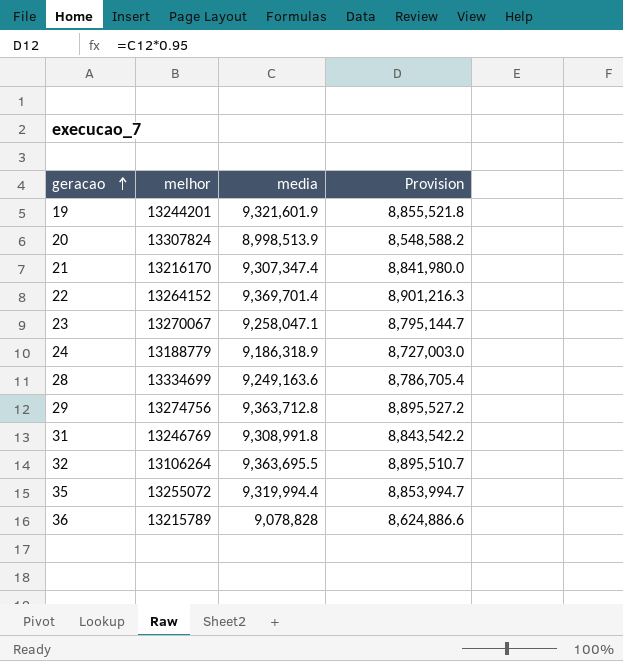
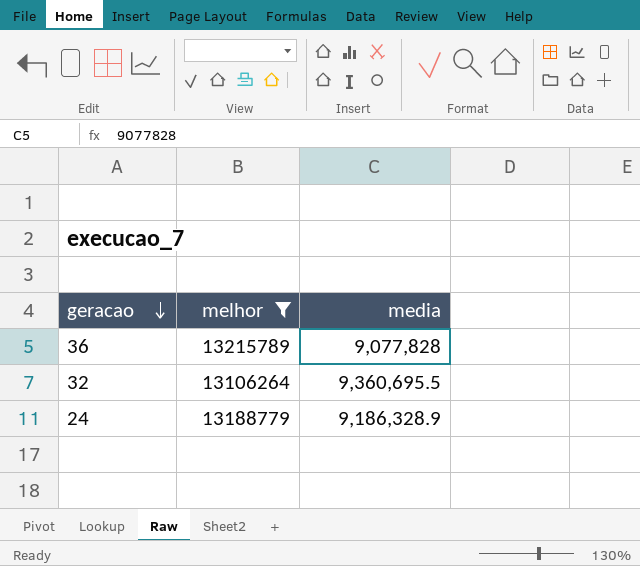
filter: none -> melhor <= 13215789
row order: geracao ascending -> geracao descending
column Provision | formula: [media] * 0.95 -> none
36 | media: 9,078,828 -> 9,077,828
32 | media: 9,363,695.5 -> 9,360,695.5
24 | media: 9,186,318.9 -> 9,186,328.9

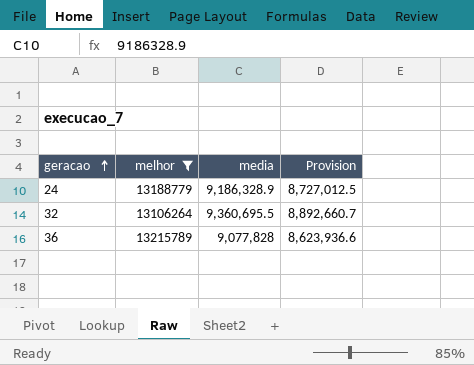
row order: geracao descending -> geracao ascending
column Provision | formula: none -> [media] * 0.95

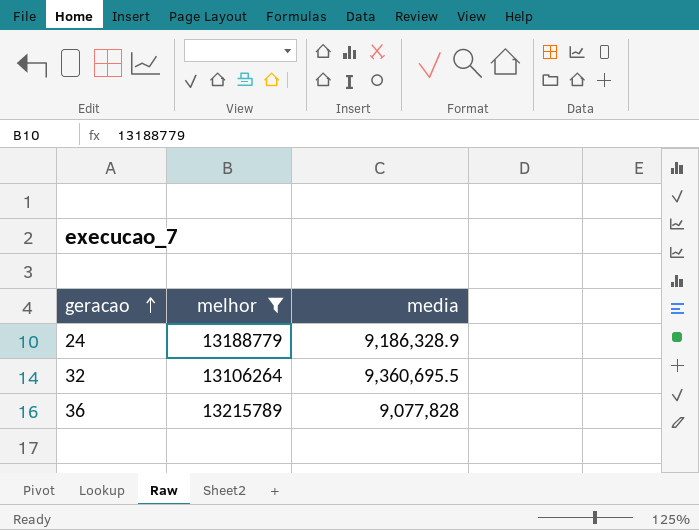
column Provision | formula: [media] * 0.95 -> none

